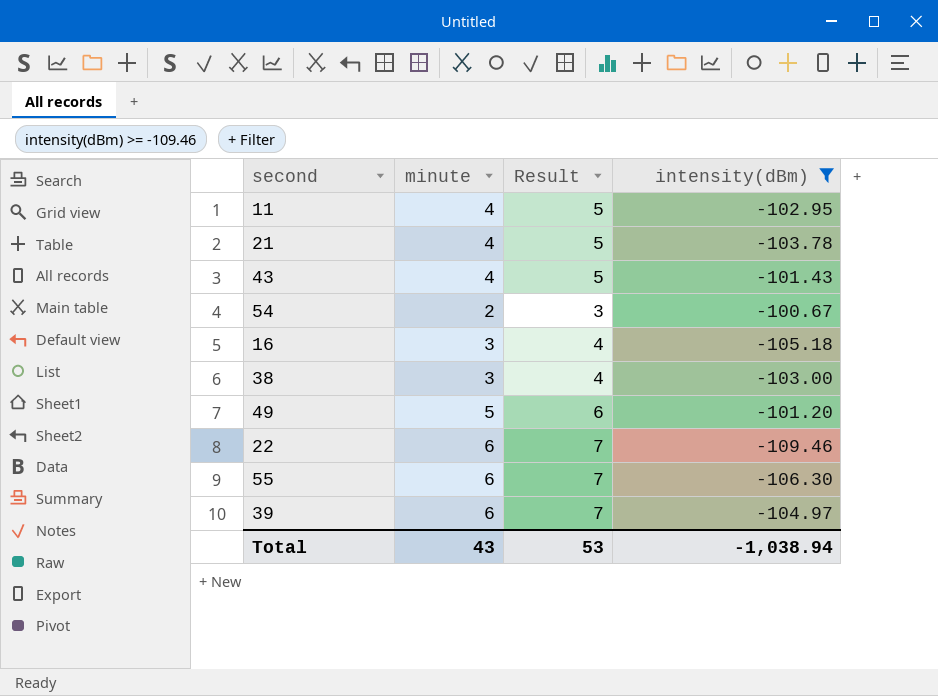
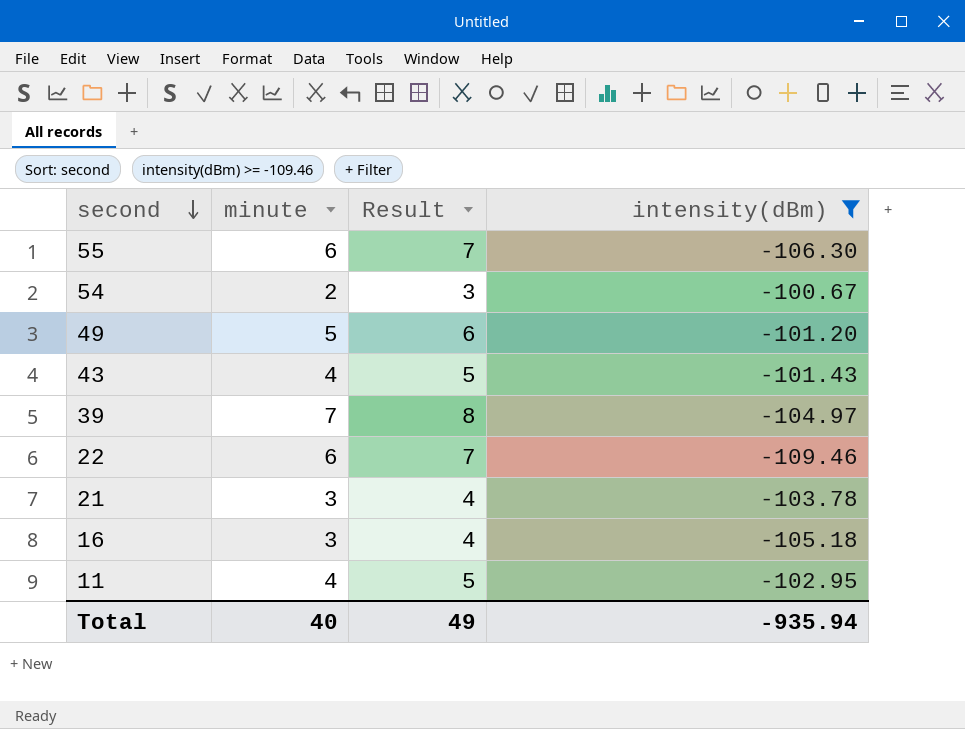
row order: none -> second descending
row 38: 3 | 4 | -103.00 -> none
39 | minute: 6 -> 7
39 | Result: 7 -> 8
21 | minute: 4 -> 3
21 | Result: 5 -> 4
Total | minute: 43 -> 40
Total | Result: 53 -> 49
Total | intensity(dBm): -1,038.94 -> -935.94

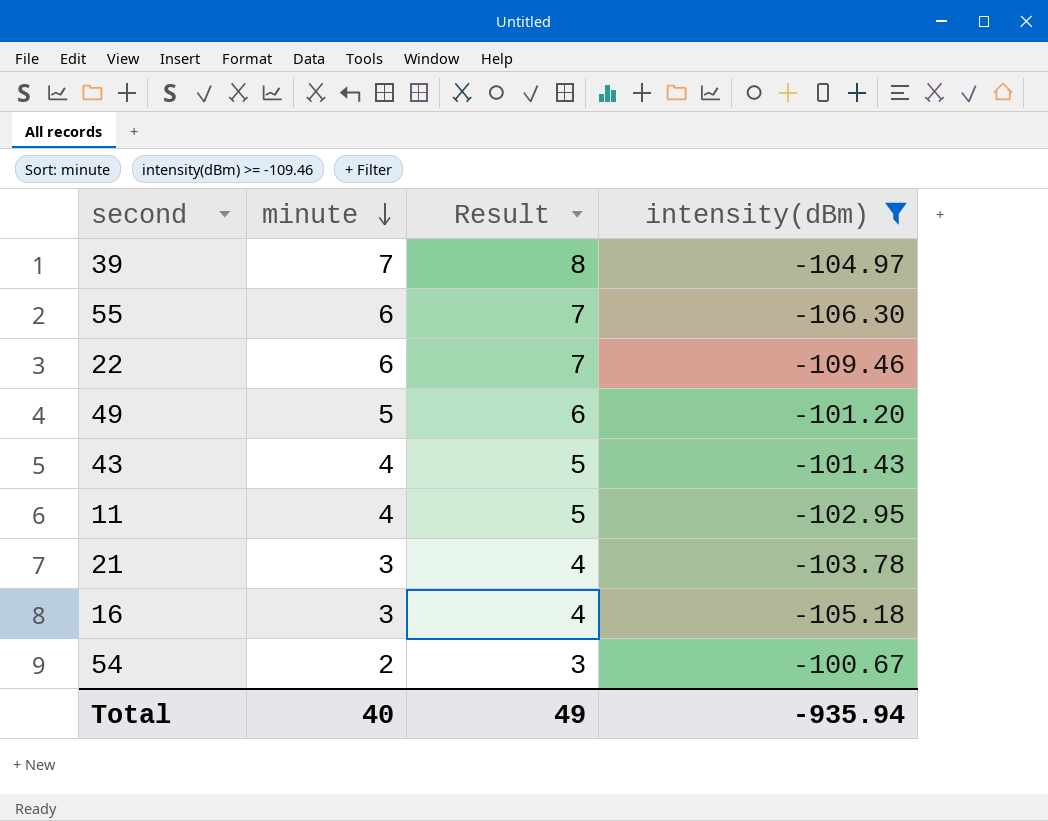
row order: second descending -> minute descending

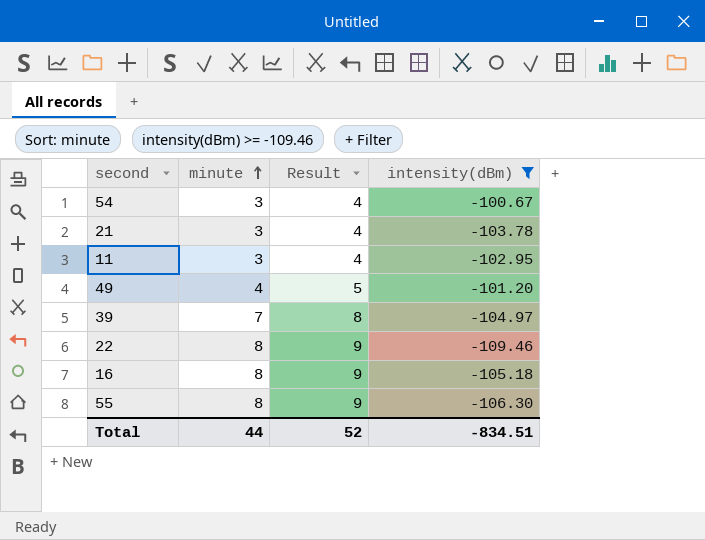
row order: minute descending -> minute ascending
row 43: 4 | 5 | -101.43 -> none
54 | minute: 2 -> 3
54 | Result: 3 -> 4
11 | minute: 4 -> 3
11 | Result: 5 -> 4
49 | minute: 5 -> 4
49 | Result: 6 -> 5
22 | minute: 6 -> 8
22 | Result: 7 -> 9
16 | minute: 3 -> 8
16 | Result: 4 -> 9
55 | minute: 6 -> 8
55 | Result: 7 -> 9
Total | minute: 40 -> 44
Total | Result: 49 -> 52
Total | intensity(dBm): -935.94 -> -834.51

